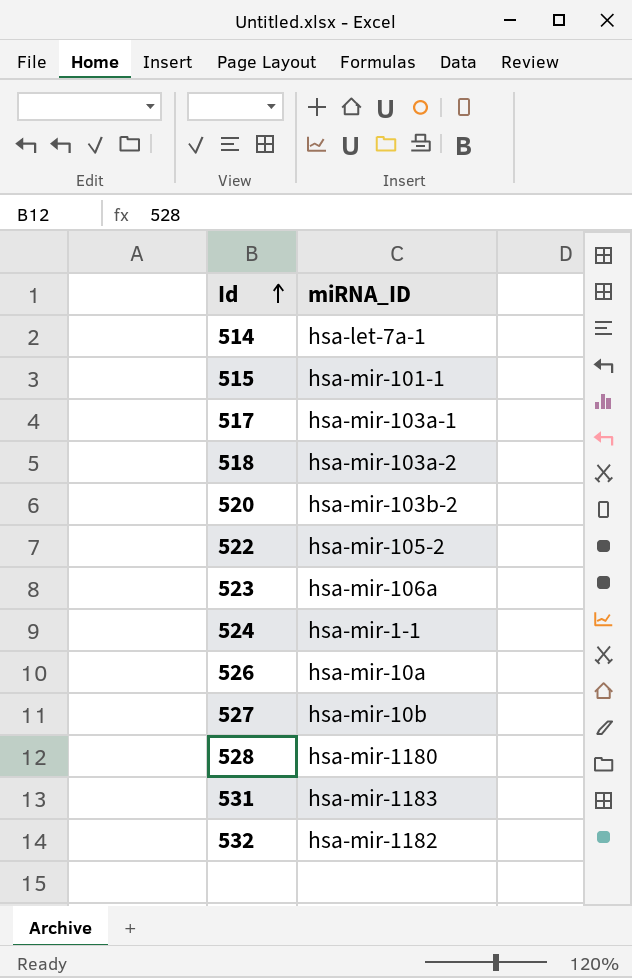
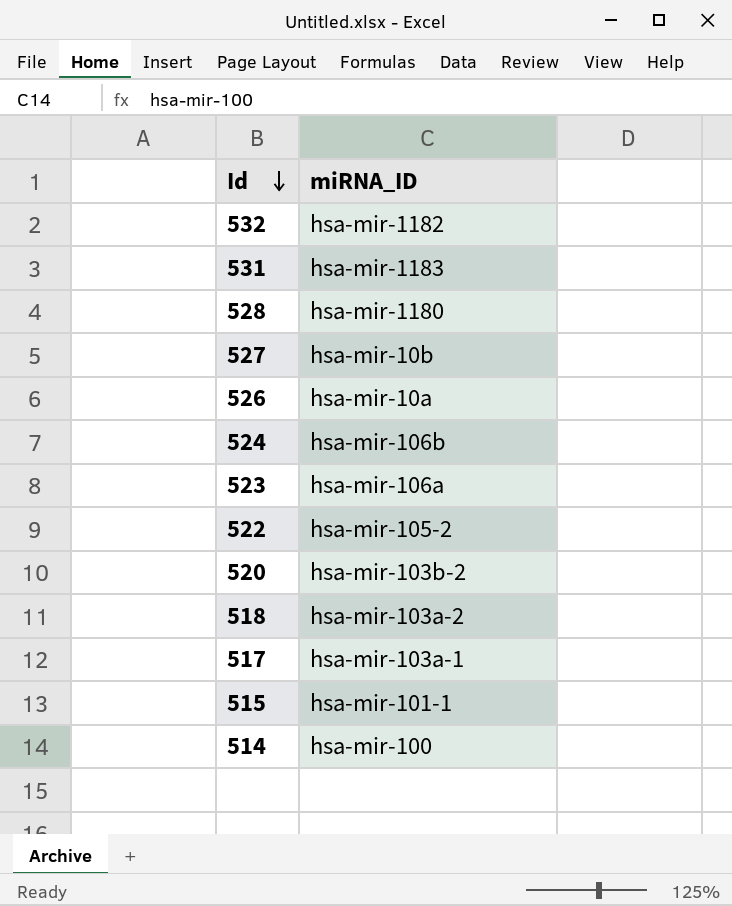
row order: Id ascending -> Id descending
524 | miRNA_ID: hsa-mir-1-1 -> hsa-mir-106b
514 | miRNA_ID: hsa-let-7a-1 -> hsa-mir-100

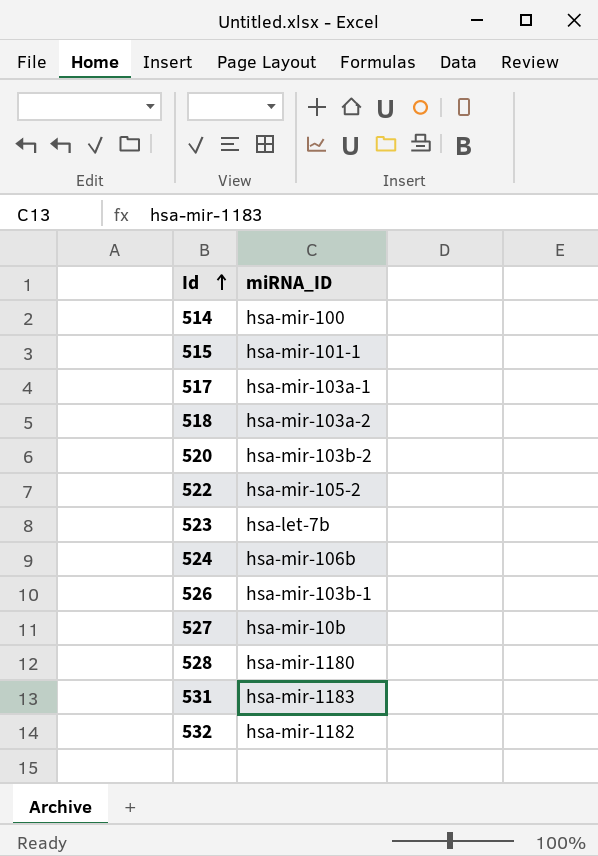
row order: Id descending -> Id ascending
523 | miRNA_ID: hsa-mir-106a -> hsa-let-7b
526 | miRNA_ID: hsa-mir-10a -> hsa-mir-103b-1

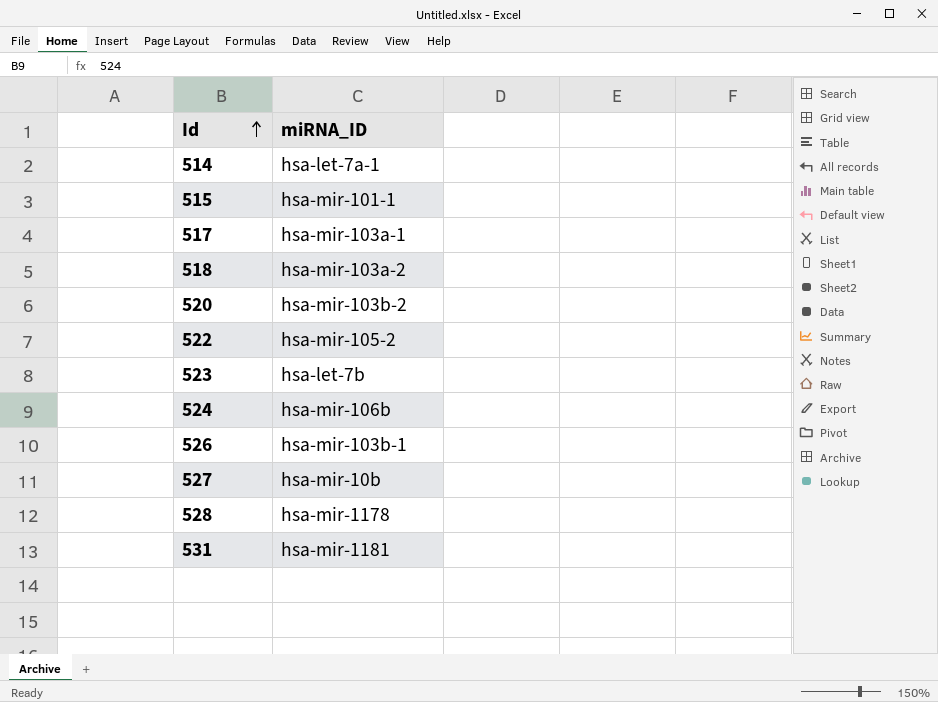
row 532: hsa-mir-1182 -> none
514 | miRNA_ID: hsa-mir-100 -> hsa-let-7a-1
528 | miRNA_ID: hsa-mir-1180 -> hsa-mir-1178
531 | miRNA_ID: hsa-mir-1183 -> hsa-mir-1181

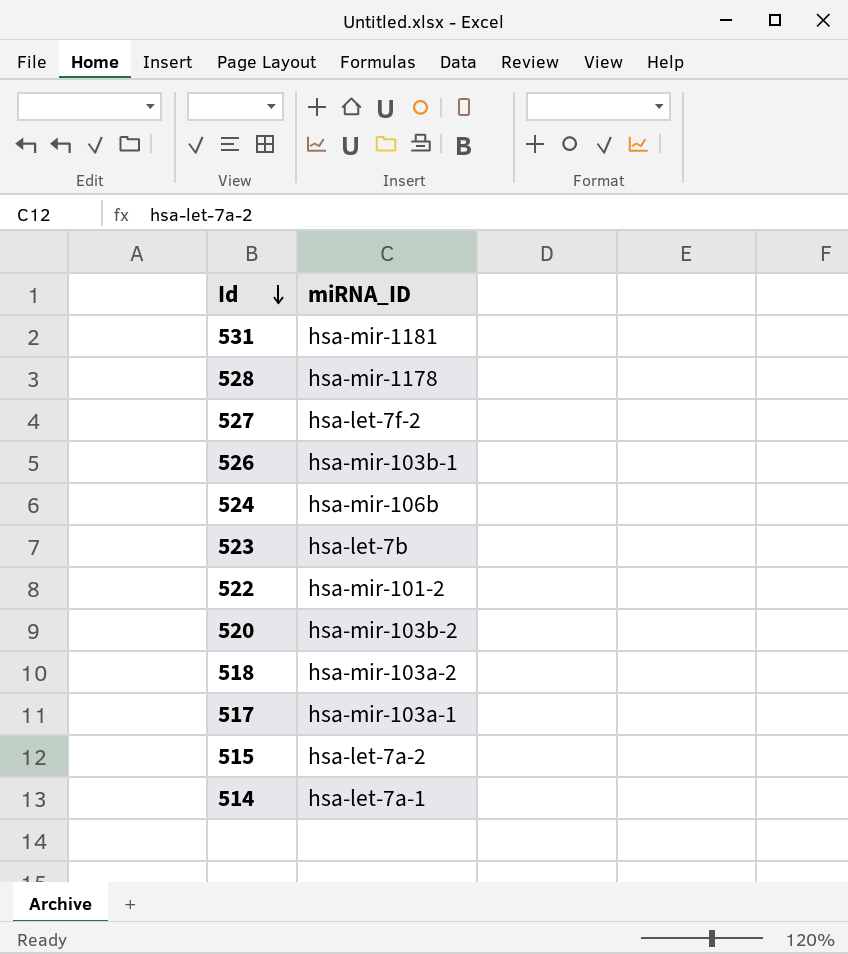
row order: Id ascending -> Id descending
527 | miRNA_ID: hsa-mir-10b -> hsa-let-7f-2
522 | miRNA_ID: hsa-mir-105-2 -> hsa-mir-101-2
515 | miRNA_ID: hsa-mir-101-1 -> hsa-let-7a-2

